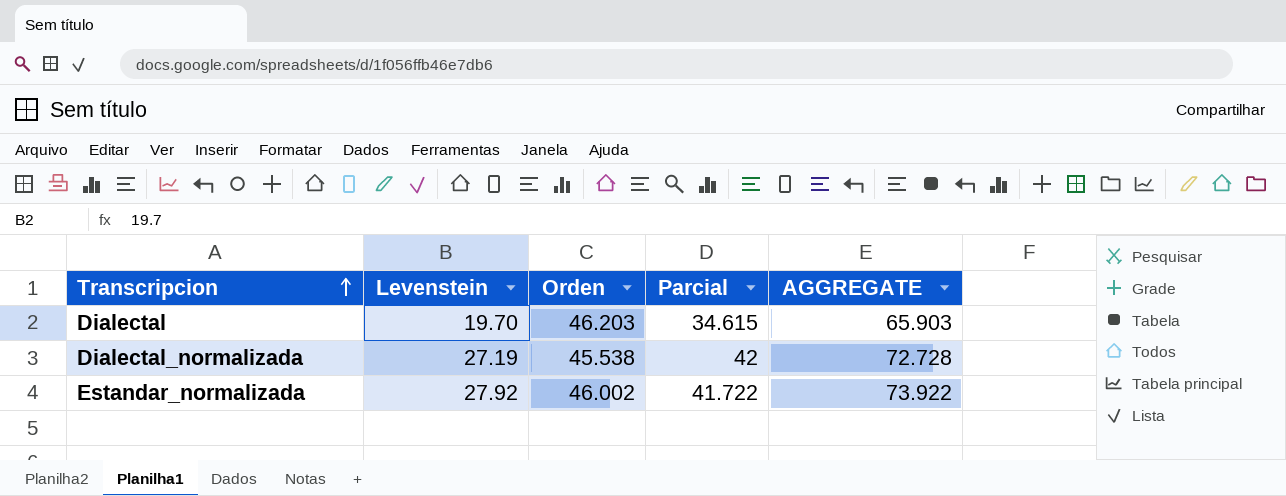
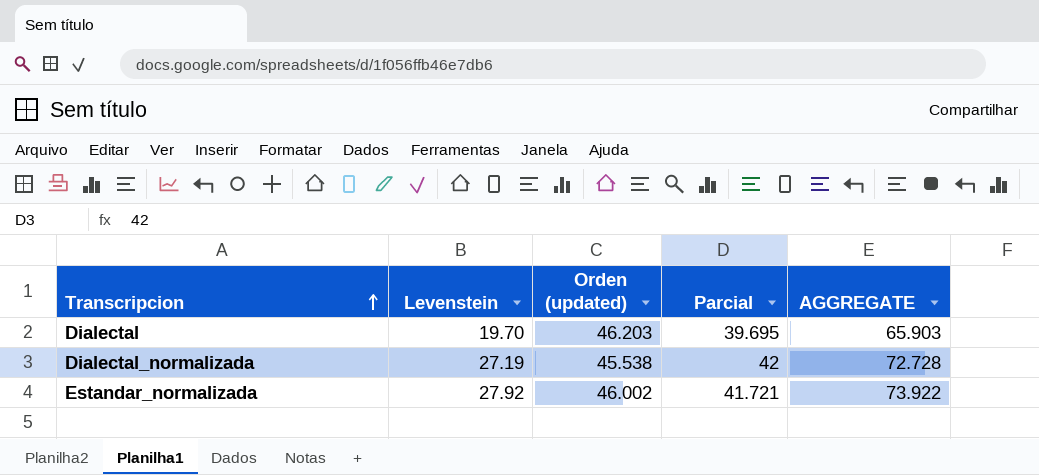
column name: Orden -> Orden (updated)
Dialectal | Parcial: 34.615 -> 39.695
Estandar_normalizada | Parcial: 41.722 -> 41.721

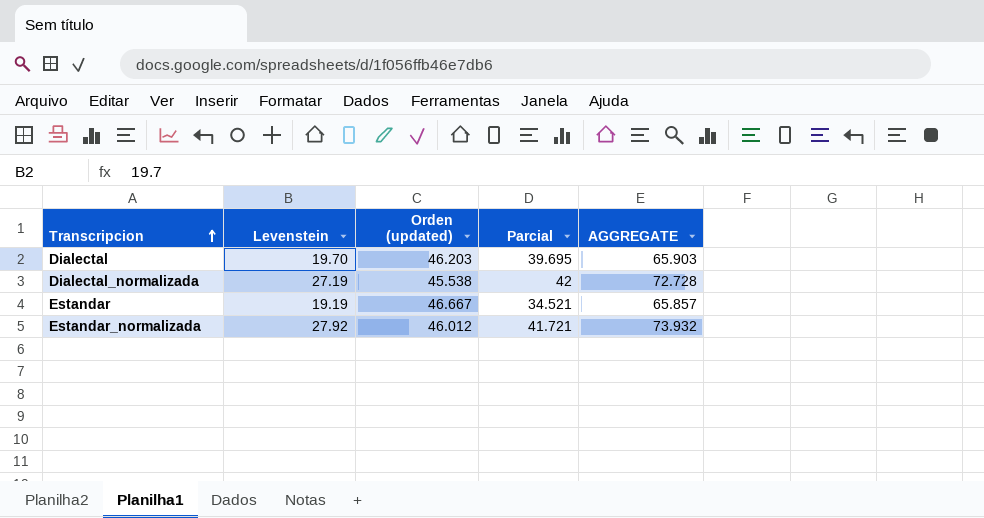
row Estandar: none -> 19.19 | 46.667 | 34.521 | 65.857
Estandar_normalizada | Orden (updated): 46.002 -> 46.012
Estandar_normalizada | AGGREGATE: 73.922 -> 73.932

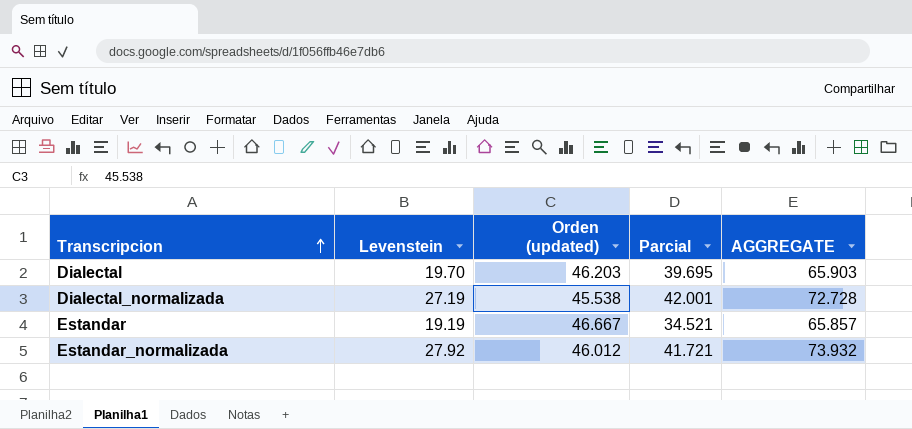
Dialectal_normalizada | Parcial: 42 -> 42.001

